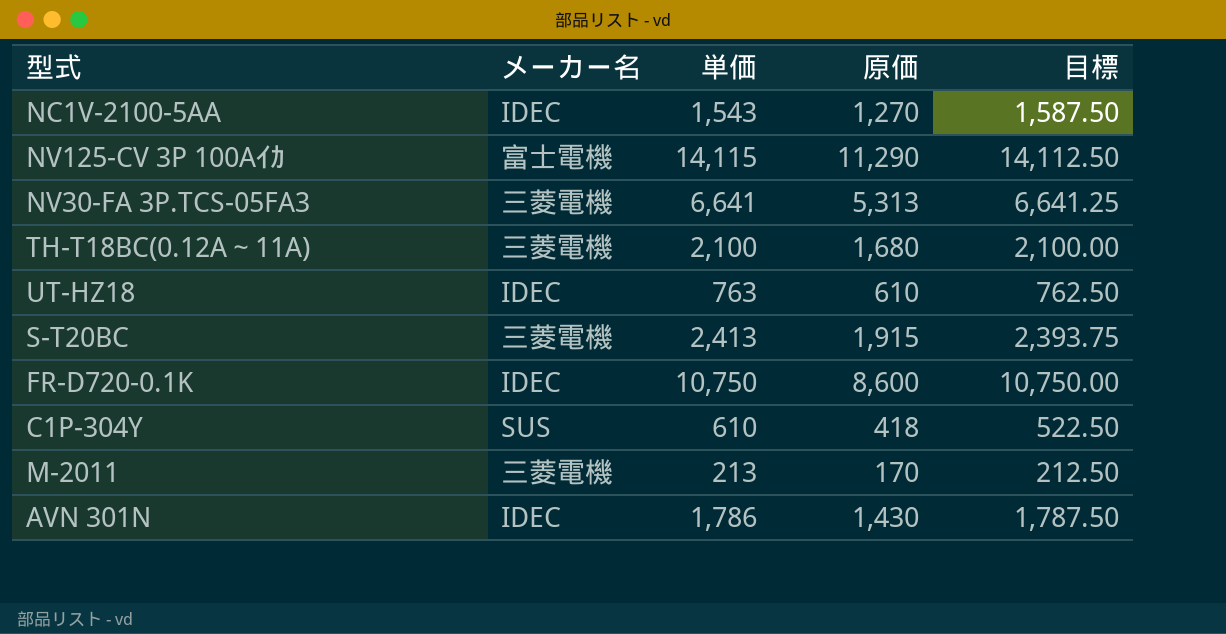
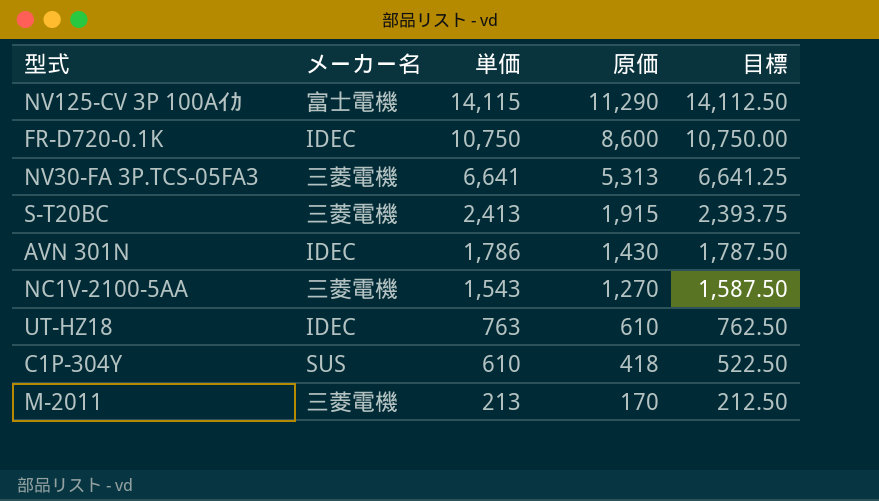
row order: none -> 単価 descending
row TH-T18BC(0.12A～11A): 三菱電機 | 2,100 | 1,680 | 2,100.00 -> none
NC1V-2100-5AA | メーカー名: IDEC -> 三菱電機

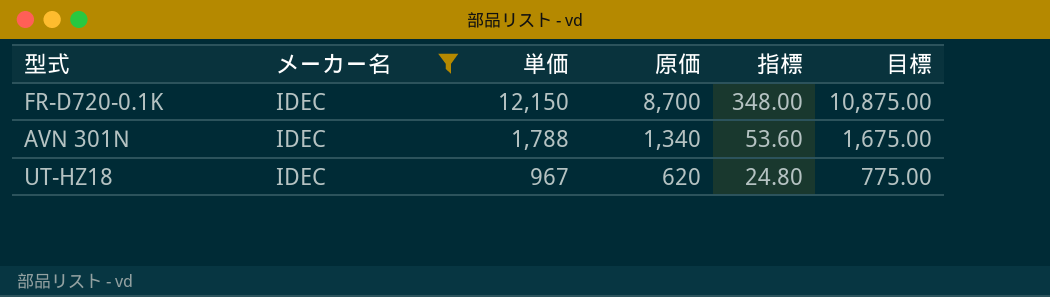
filter: none -> メーカー名 = IDEC
column 指標 | formula: none -> [原価] * 0.04
FR-D720-0.1K | 単価: 10,750 -> 12,150
FR-D720-0.1K | 原価: 8,600 -> 8,700
FR-D720-0.1K | 目標: 10,750.00 -> 10,875.00
AVN 301N | 単価: 1,786 -> 1,788
AVN 301N | 原価: 1,430 -> 1,340
AVN 301N | 目標: 1,787.50 -> 1,675.00
UT-HZ18 | 単価: 763 -> 967
UT-HZ18 | 原価: 610 -> 620
UT-HZ18 | 目標: 762.50 -> 775.00

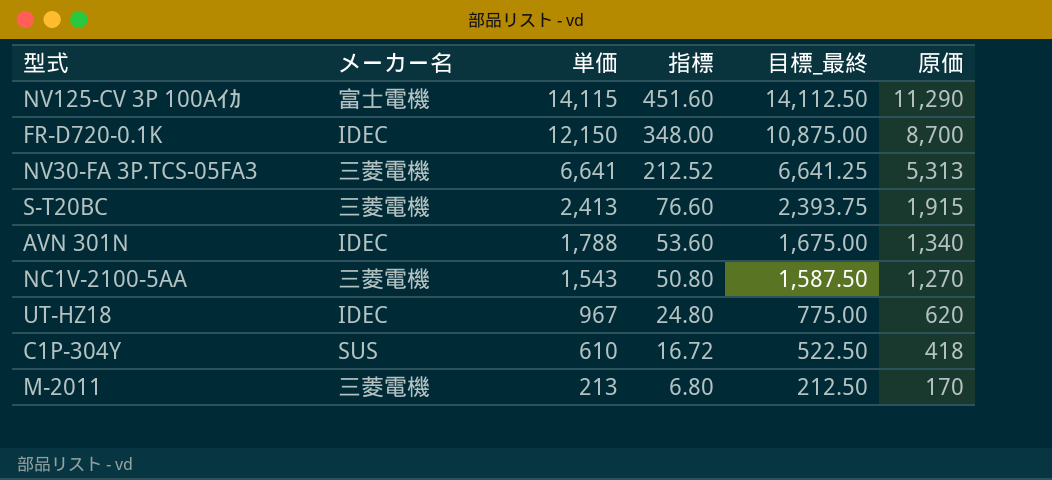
filter: メーカー名 = IDEC -> none
column name: 目標 -> 目標_最終
column 原価 | position: 4 -> 6

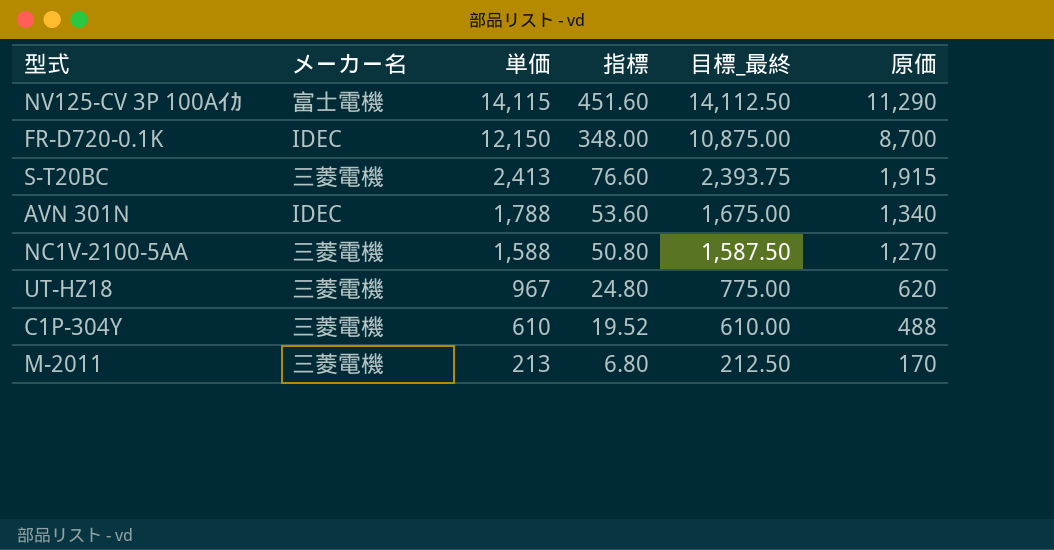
row NV30-FA 3P.TCS-05FA3: 三菱電機 | 6,641 | 212.52 | 6,641.25 | 5,313 -> none
NC1V-2100-5AA | 単価: 1,543 -> 1,588
UT-HZ18 | メーカー名: IDEC -> 三菱電機
C1P-304Y | メーカー名: SUS -> 三菱電機
C1P-304Y | 指標: 16.72 -> 19.52
C1P-304Y | 目標_最終: 522.50 -> 610.00
C1P-304Y | 原価: 418 -> 488

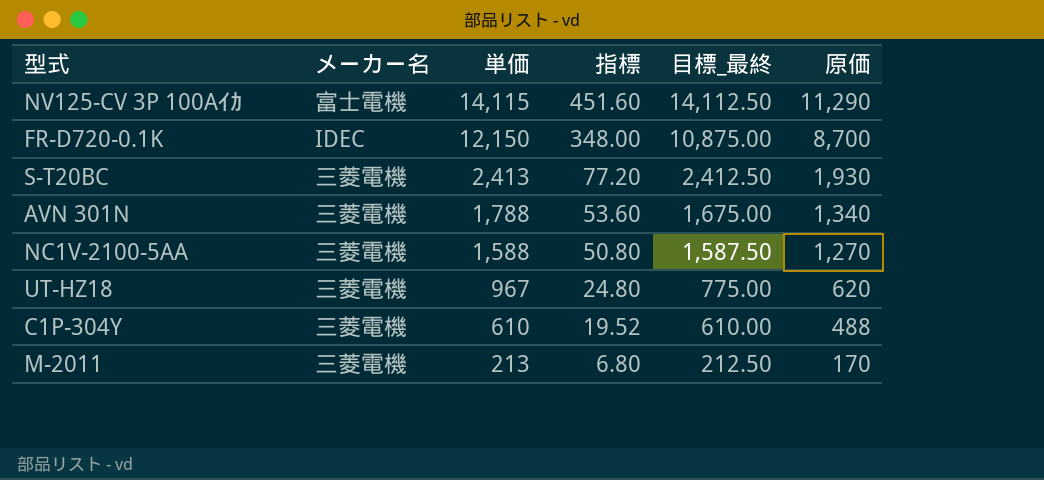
S-T20BC | 指標: 76.60 -> 77.20
S-T20BC | 目標_最終: 2,393.75 -> 2,412.50
S-T20BC | 原価: 1,915 -> 1,930
AVN 301N | メーカー名: IDEC -> 三菱電機

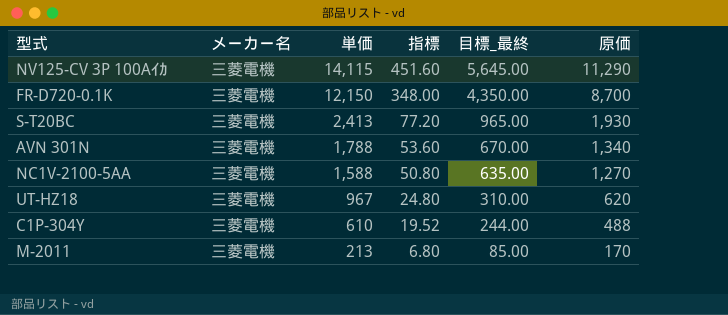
column 目標_最終 | formula: [原価] * 1.25 -> [原価] * 0.5
NV125-CV 3P 100Aｲｶ | メーカー名: 富士電機 -> 三菱電機
FR-D720-0.1K | メーカー名: IDEC -> 三菱電機

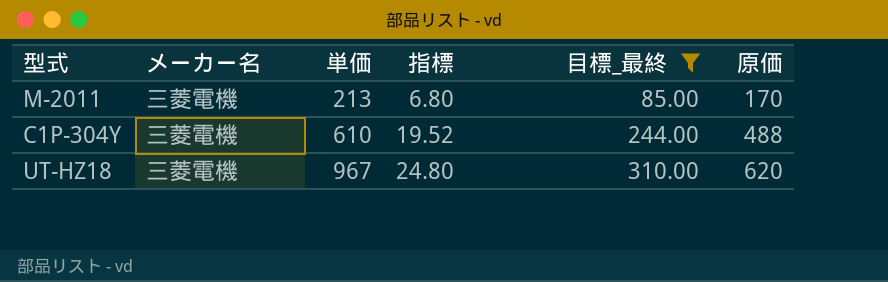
filter: none -> 目標_最終 <= 310.00
row order: 単価 descending -> 単価 ascending

